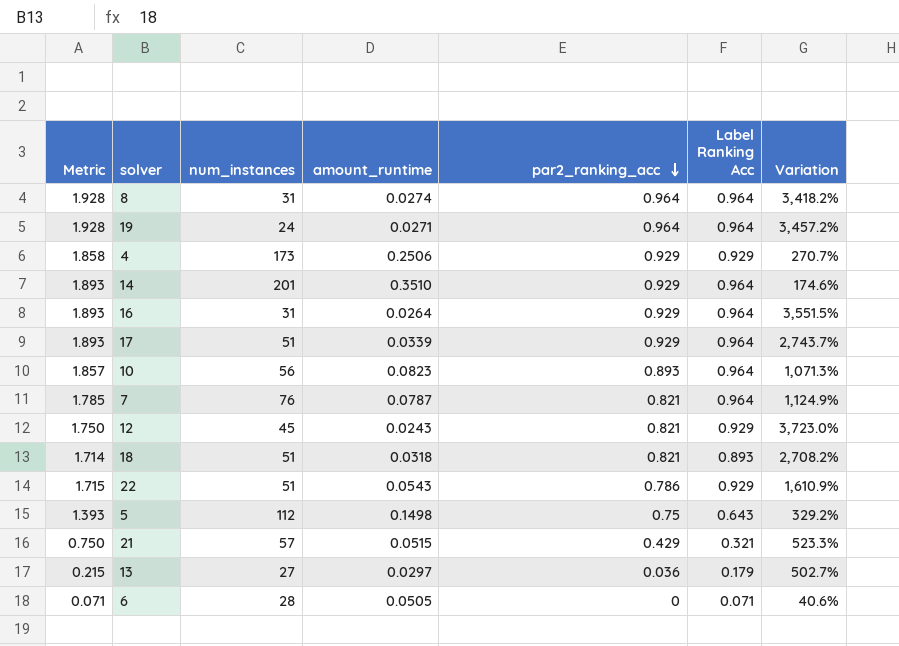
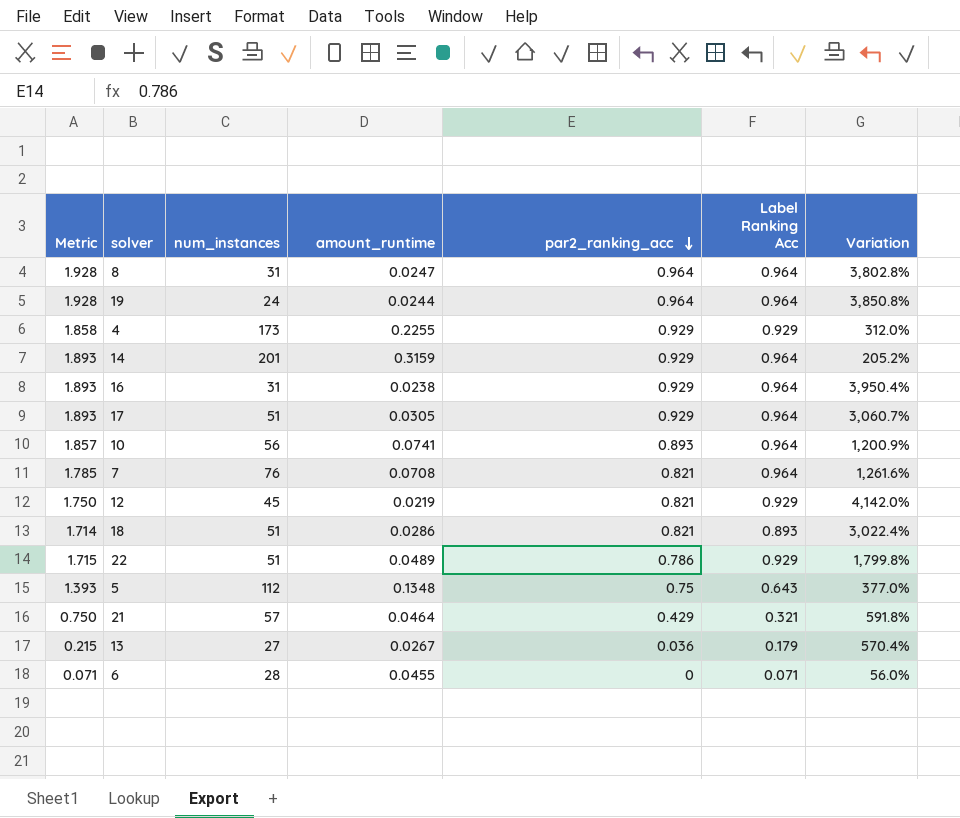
8 | amount_runtime: 0.0274 -> 0.0247
8 | Variation: 3,418.2% -> 3,802.8%
19 | amount_runtime: 0.0271 -> 0.0244
19 | Variation: 3,457.2% -> 3,850.8%
4 | amount_runtime: 0.2506 -> 0.2255
4 | Variation: 270.7% -> 312.0%
14 | amount_runtime: 0.3510 -> 0.3159
14 | Variation: 174.6% -> 205.2%
16 | amount_runtime: 0.0264 -> 0.0238
16 | Variation: 3,551.5% -> 3,950.4%
17 | amount_runtime: 0.0339 -> 0.0305
17 | Variation: 2,743.7% -> 3,060.7%
10 | amount_runtime: 0.0823 -> 0.0741
10 | Variation: 1,071.3% -> 1,200.9%
7 | amount_runtime: 0.0787 -> 0.0708
7 | Variation: 1,124.9% -> 1,261.6%
12 | amount_runtime: 0.0243 -> 0.0219
12 | Variation: 3,723.0% -> 4,142.0%
18 | amount_runtime: 0.0318 -> 0.0286
18 | Variation: 2,708.2% -> 3,022.4%
22 | amount_runtime: 0.0543 -> 0.0489
22 | Variation: 1,610.9% -> 1,799.8%
5 | amount_runtime: 0.1498 -> 0.1348
5 | Variation: 329.2% -> 377.0%
21 | amount_runtime: 0.0515 -> 0.0464
21 | Variation: 523.3% -> 591.8%
13 | amount_runtime: 0.0297 -> 0.0267
13 | Variation: 502.7% -> 570.4%
6 | amount_runtime: 0.0505 -> 0.0455
6 | Variation: 40.6% -> 56.0%

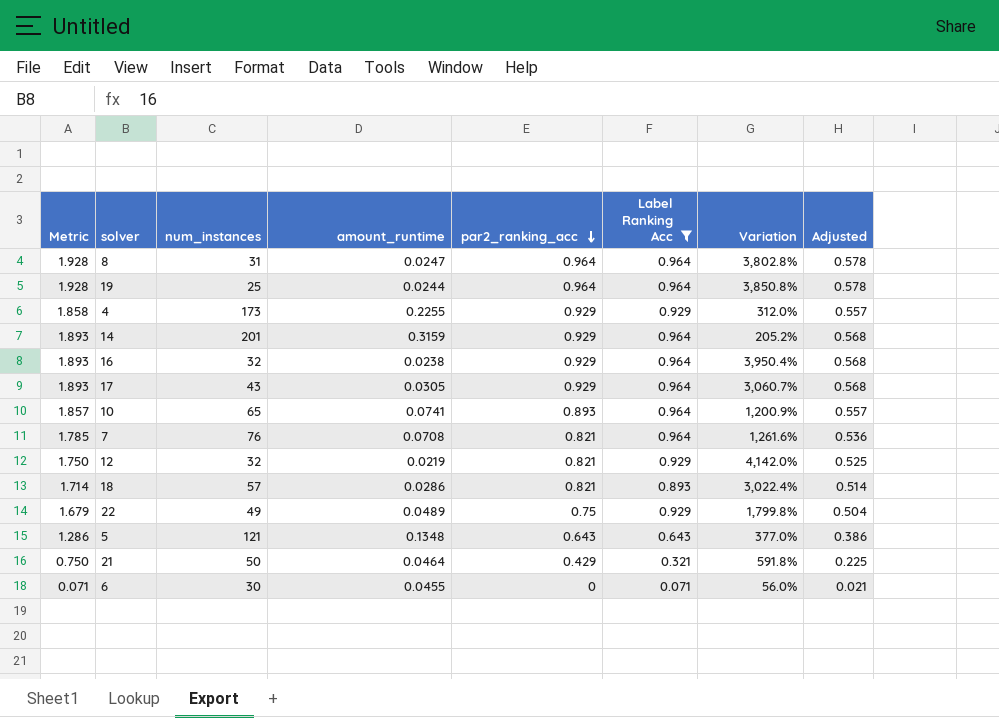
filter: none -> Label Ranking Acc != 0.179
column Adjusted | formula: none -> [Metric] * 0.3
19 | num_instances: 24 -> 25
16 | num_instances: 31 -> 32
17 | num_instances: 51 -> 43
10 | num_instances: 56 -> 65
12 | num_instances: 45 -> 32
18 | num_instances: 51 -> 57
22 | Metric: 1.715 -> 1.679
22 | num_instances: 51 -> 49
22 | par2_ranking_acc: 0.786 -> 0.75
5 | Metric: 1.393 -> 1.286
5 | num_instances: 112 -> 121
5 | par2_ranking_acc: 0.75 -> 0.643
21 | num_instances: 57 -> 50
6 | num_instances: 28 -> 30

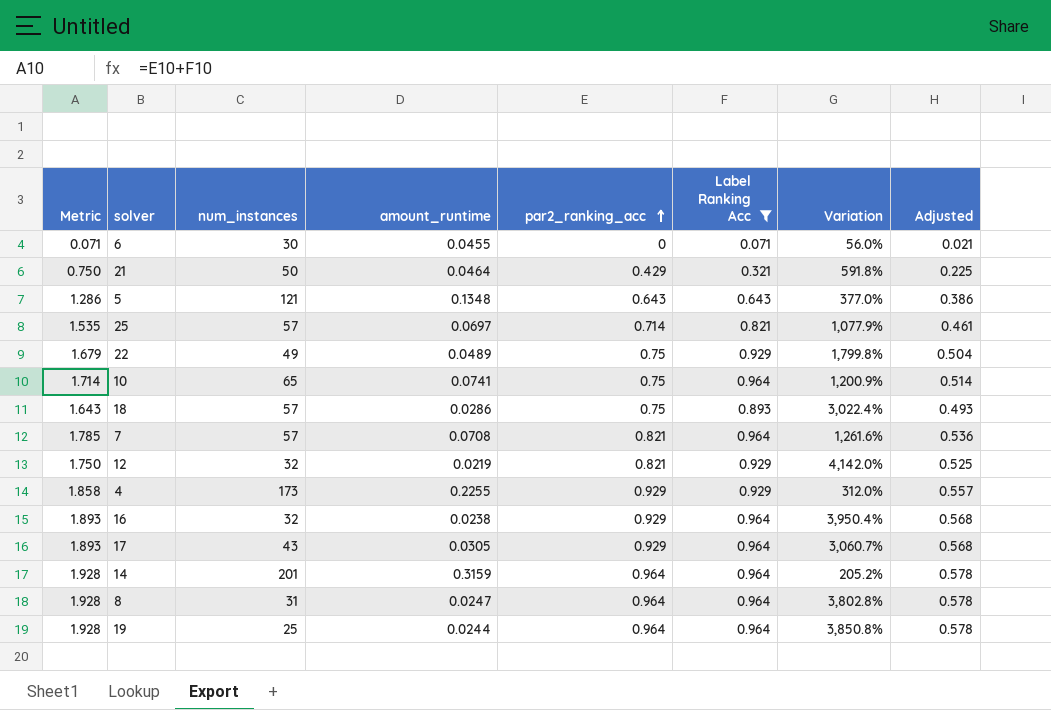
row order: par2_ranking_acc descending -> par2_ranking_acc ascending
row 25: none -> 1.535 | 57 | 0.0697 | 0.714 | 0.821 | 1,077.9% | 0.461
10 | Metric: 1.857 -> 1.714
10 | par2_ranking_acc: 0.893 -> 0.75
10 | Adjusted: 0.557 -> 0.514
18 | Metric: 1.714 -> 1.643
18 | par2_ranking_acc: 0.821 -> 0.75
18 | Adjusted: 0.514 -> 0.493
7 | num_instances: 76 -> 57
14 | Metric: 1.893 -> 1.928
14 | par2_ranking_acc: 0.929 -> 0.964
14 | Adjusted: 0.568 -> 0.578

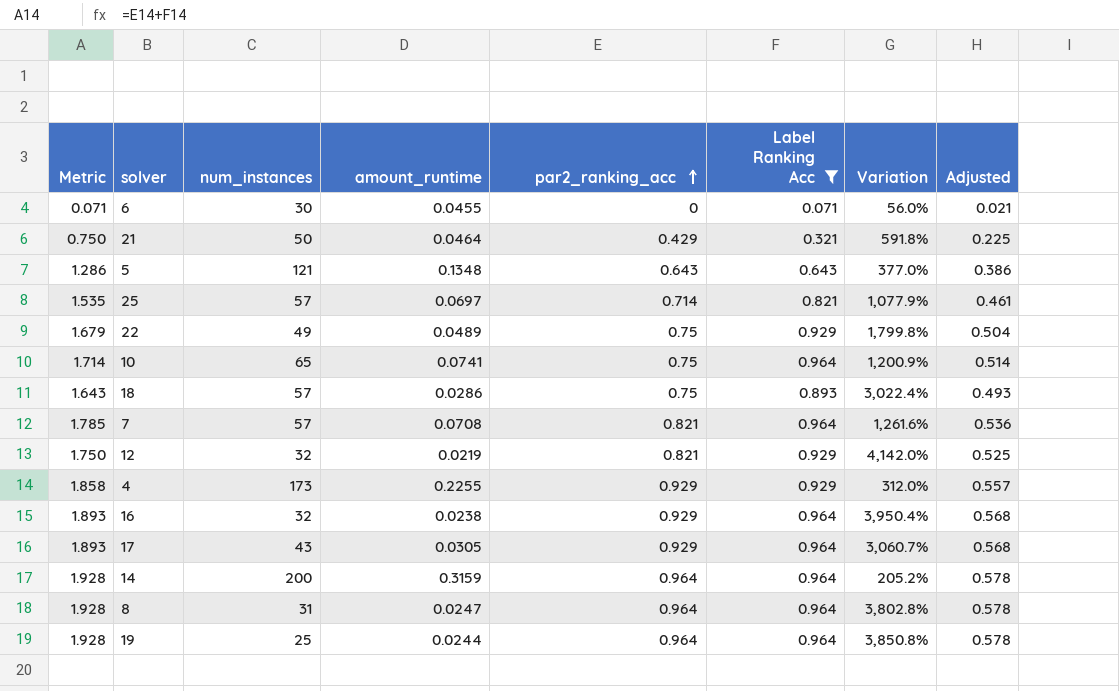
14 | num_instances: 201 -> 200

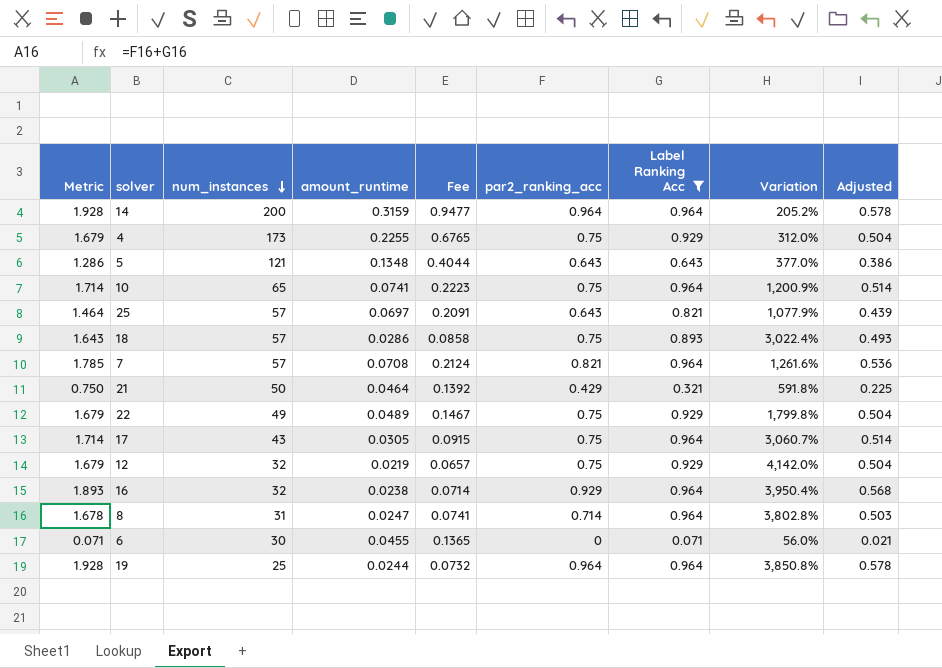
row order: par2_ranking_acc ascending -> num_instances descending
column Fee | formula: none -> [amount_runtime] * 3
4 | Metric: 1.858 -> 1.679
4 | par2_ranking_acc: 0.929 -> 0.75
4 | Adjusted: 0.557 -> 0.504
25 | Metric: 1.535 -> 1.464
25 | par2_ranking_acc: 0.714 -> 0.643
25 | Adjusted: 0.461 -> 0.439
17 | Metric: 1.893 -> 1.714
17 | par2_ranking_acc: 0.929 -> 0.75
17 | Adjusted: 0.568 -> 0.514
12 | Metric: 1.750 -> 1.679
12 | par2_ranking_acc: 0.821 -> 0.75
12 | Adjusted: 0.525 -> 0.504
8 | Metric: 1.928 -> 1.678
8 | par2_ranking_acc: 0.964 -> 0.714
8 | Adjusted: 0.578 -> 0.503

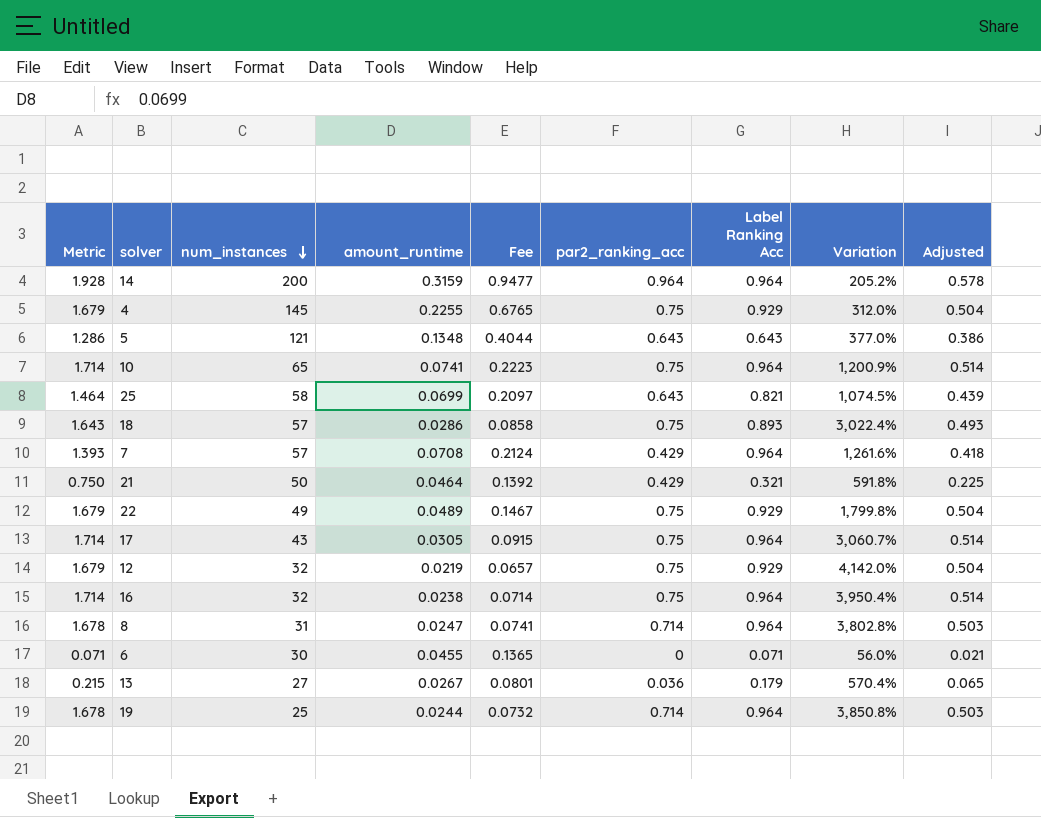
filter: Label Ranking Acc != 0.179 -> none
4 | num_instances: 173 -> 145
25 | num_instances: 57 -> 58
25 | amount_runtime: 0.0697 -> 0.0699
25 | Fee: 0.2091 -> 0.2097
25 | Variation: 1,077.9% -> 1,074.5%
7 | Metric: 1.785 -> 1.393
7 | par2_ranking_acc: 0.821 -> 0.429
7 | Adjusted: 0.536 -> 0.418
16 | Metric: 1.893 -> 1.714
16 | par2_ranking_acc: 0.929 -> 0.75
16 | Adjusted: 0.568 -> 0.514
19 | Metric: 1.928 -> 1.678
19 | par2_ranking_acc: 0.964 -> 0.714
19 | Adjusted: 0.578 -> 0.503

